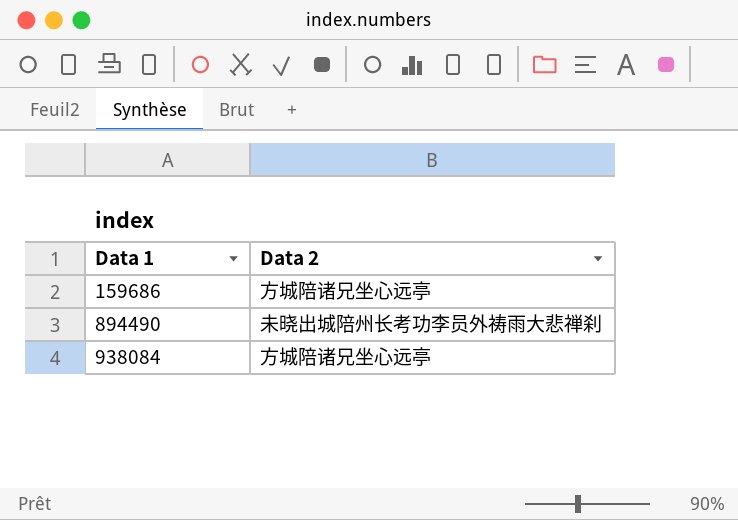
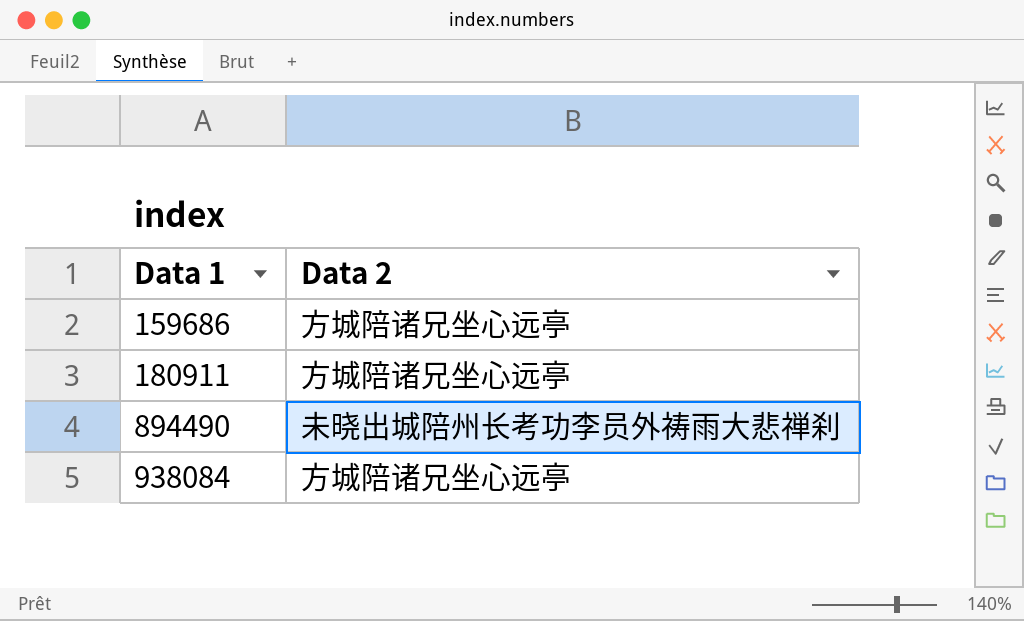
row 180911: none -> 方城陪诸兄坐心远亭

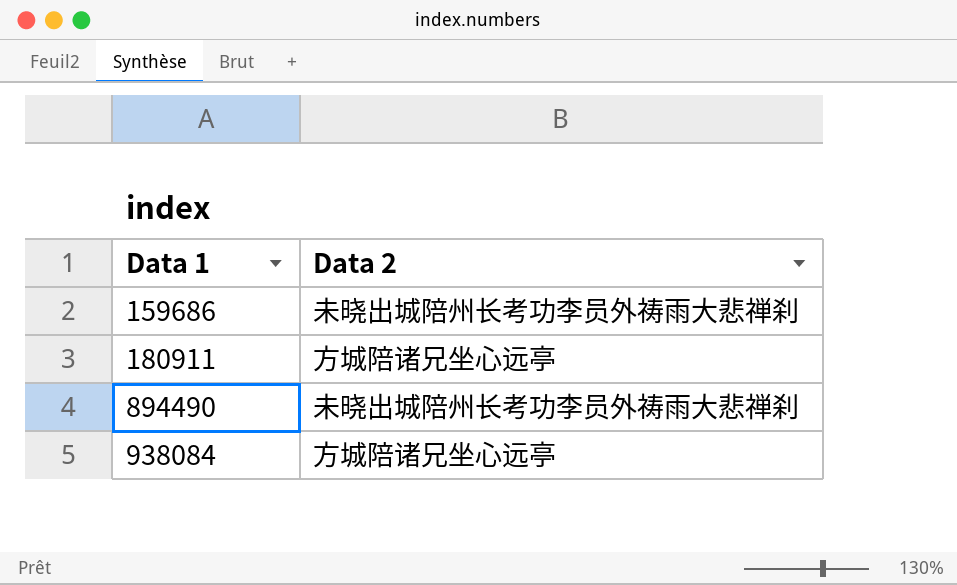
159686 | Data 2: 方城陪诸兄坐心远亭 -> 未晓出城陪州长考功李员外祷雨大悲禅刹

